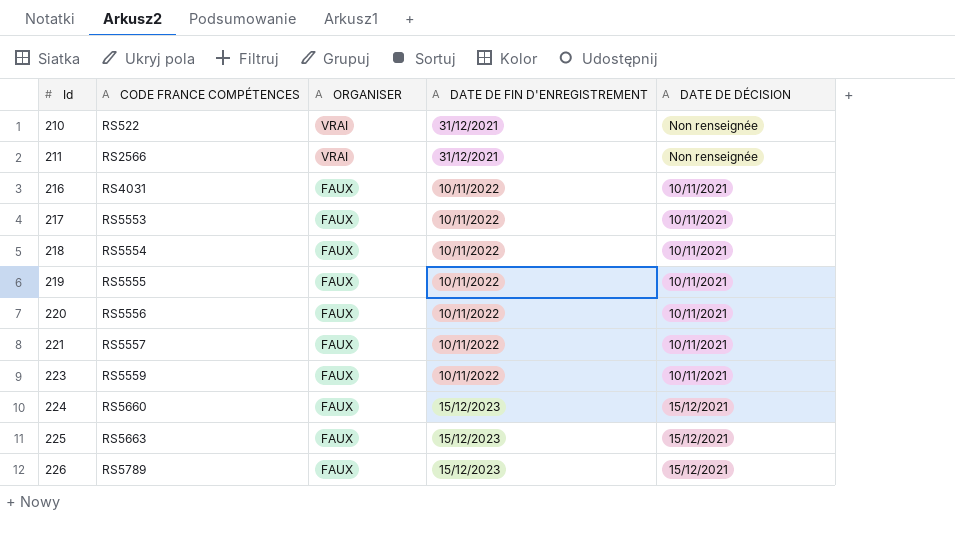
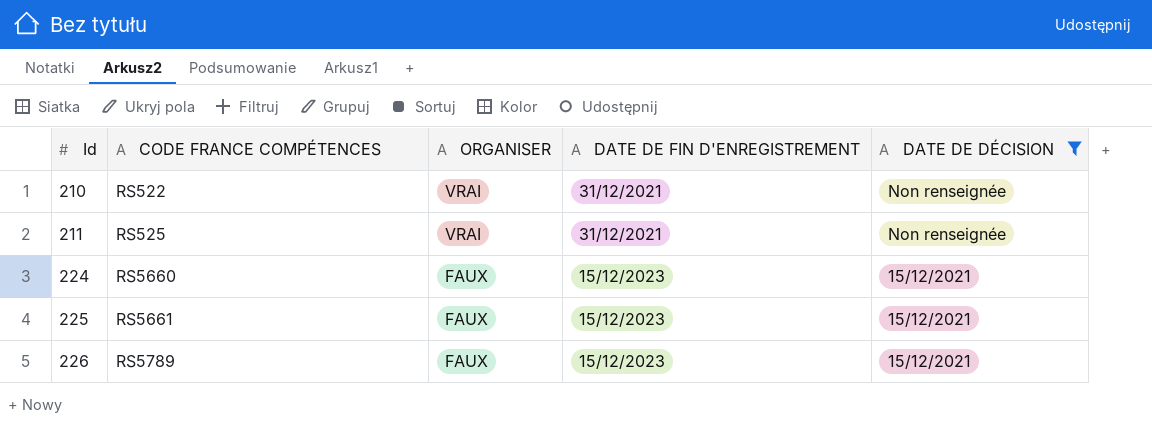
filter: none -> DATE DE DÉCISION != 10/11/2021
211 | CODE FRANCE COMPÉTENCES: RS2566 -> RS525
225 | CODE FRANCE COMPÉTENCES: RS5663 -> RS5661

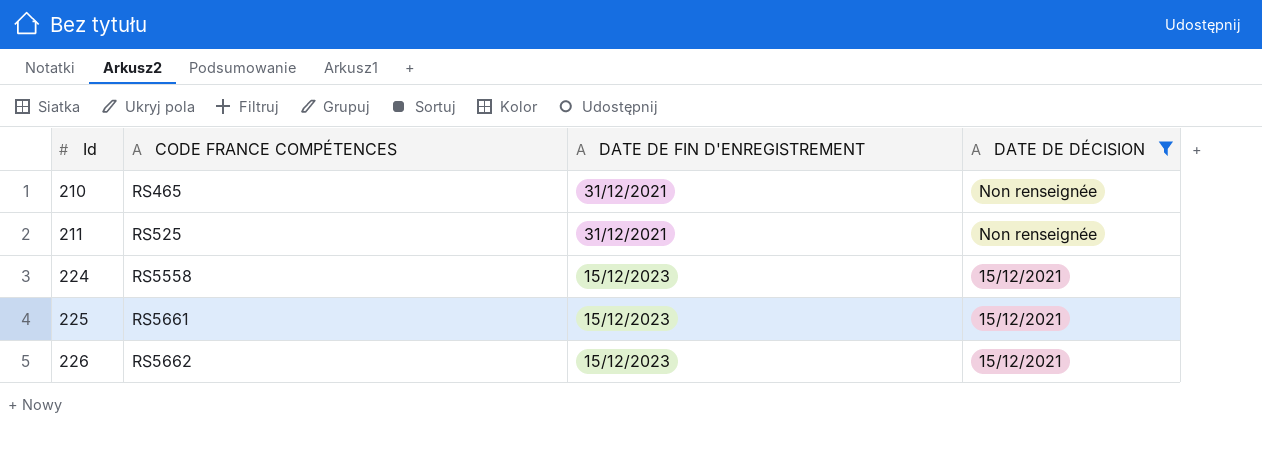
column ORGANISER | position: 3 -> none
210 | CODE FRANCE COMPÉTENCES: RS522 -> RS465
224 | CODE FRANCE COMPÉTENCES: RS5660 -> RS5558
226 | CODE FRANCE COMPÉTENCES: RS5789 -> RS5662

